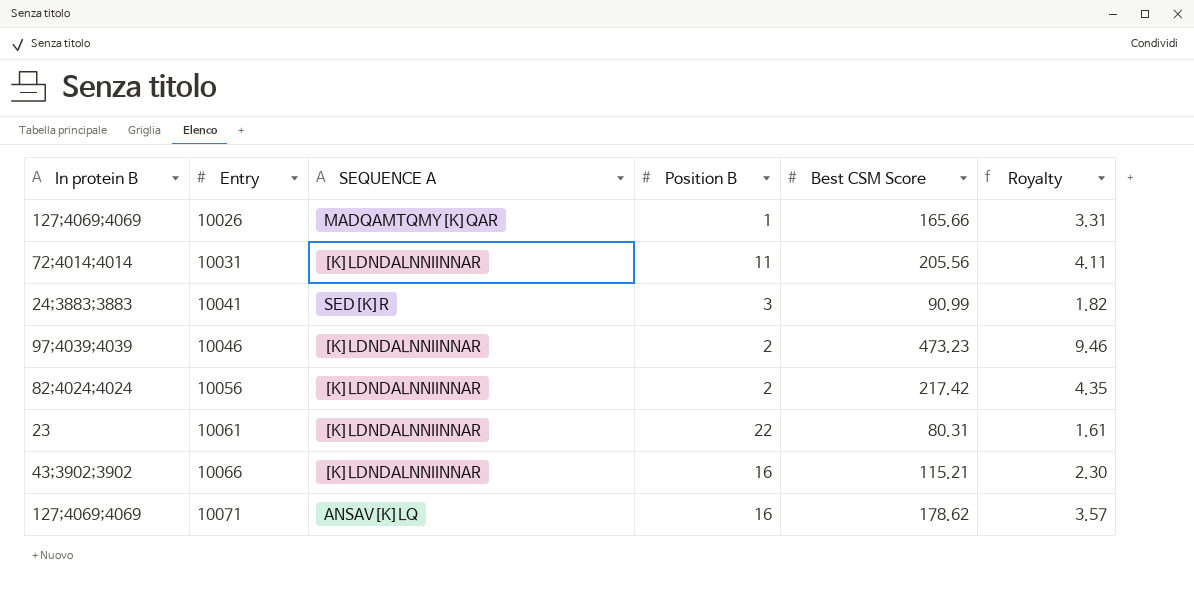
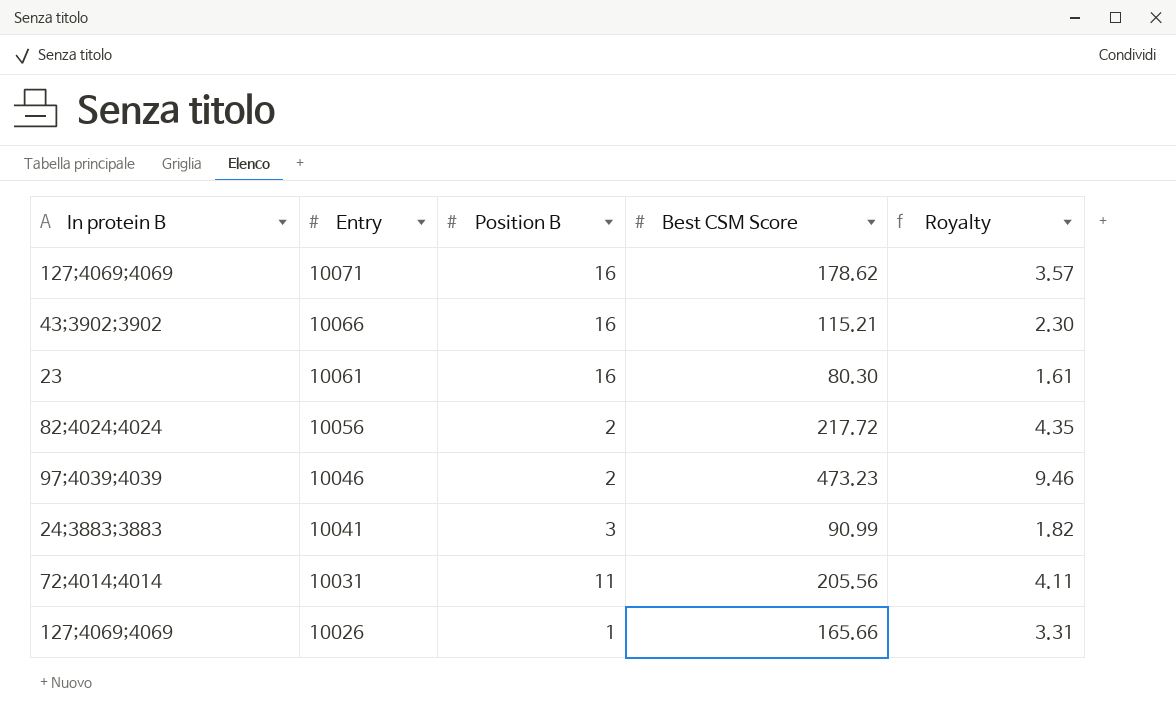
row order: Entry ascending -> Entry descending
column SEQUENCE A | position: 3 -> none
10061 | Position B: 22 -> 16
10061 | Best CSM Score: 80.31 -> 80.30
10056 | Best CSM Score: 217.42 -> 217.72

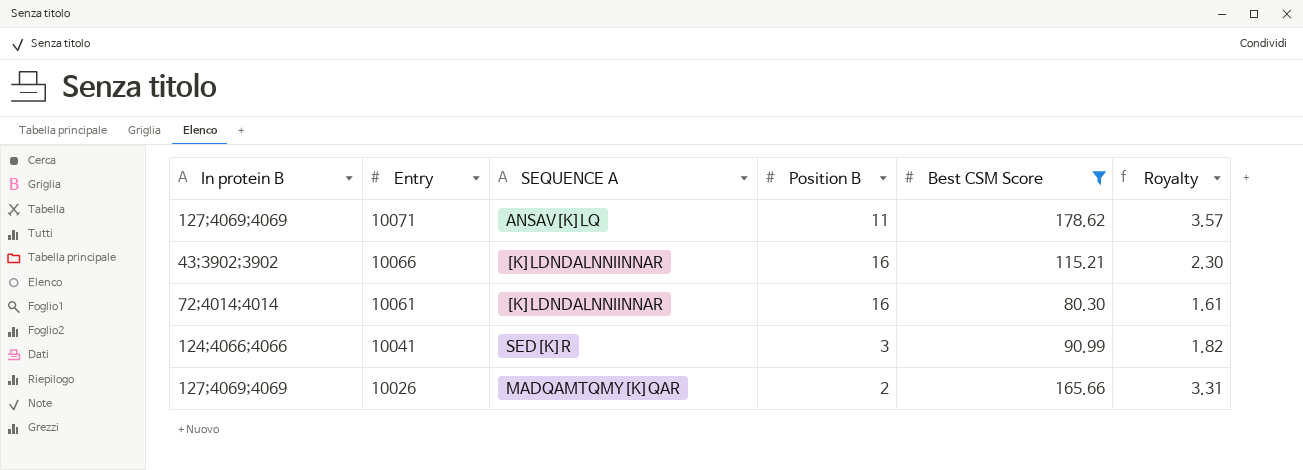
filter: none -> Best CSM Score <= 178.62
column SEQUENCE A | position: none -> 3
10071 | Position B: 16 -> 11
10061 | In protein B: 23 -> 72;4014;4014
10041 | In protein B: 24;3883;3883 -> 124;4066;4066
10026 | Position B: 1 -> 2

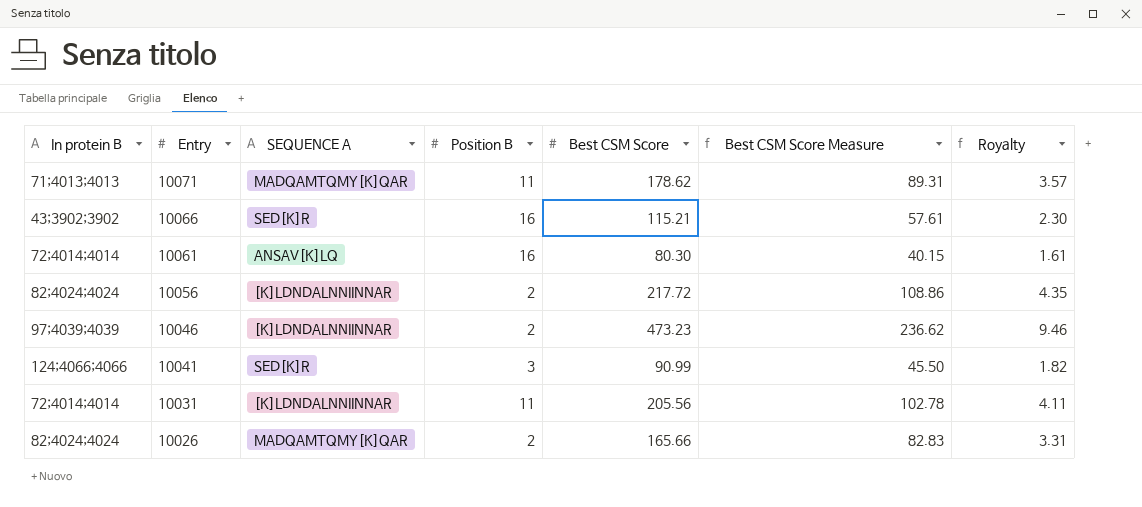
filter: Best CSM Score <= 178.62 -> none
column Best CSM Score Measure | formula: none -> [Best CSM Score] * 0.5
10071 | In protein B: 127;4069;4069 -> 71;4013;4013
10071 | SEQUENCE A: ANSAV[K]LQ -> MADQAMTQMY[K]QAR
10066 | SEQUENCE A: [K]LDNDALNNIINNAR -> SED[K]R
10061 | SEQUENCE A: [K]LDNDALNNIINNAR -> ANSAV[K]LQ
10026 | In protein B: 127;4069;4069 -> 82;4024;4024

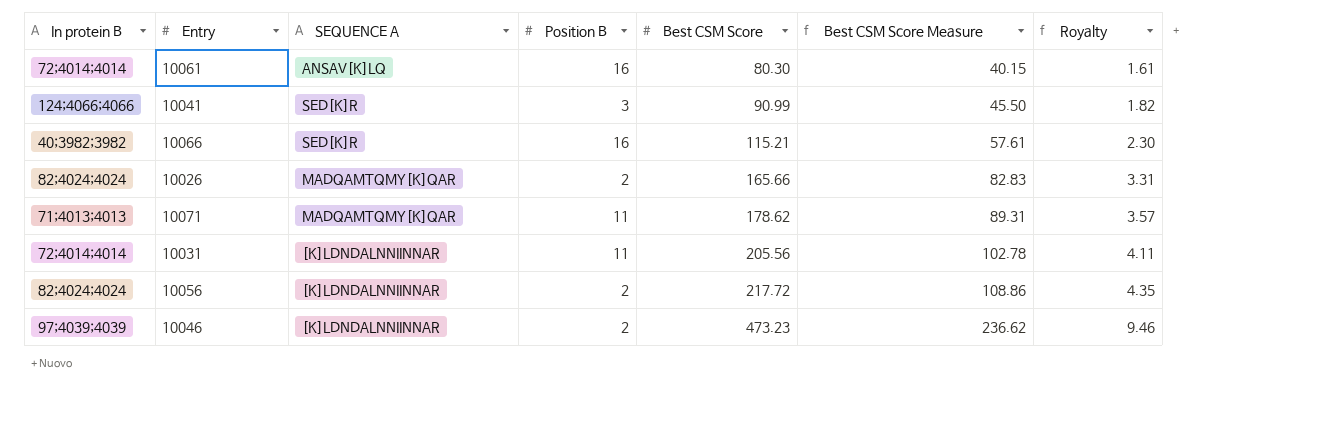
row order: Entry descending -> Best CSM Score ascending
10066 | In protein B: 43;3902;3902 -> 40;3982;3982

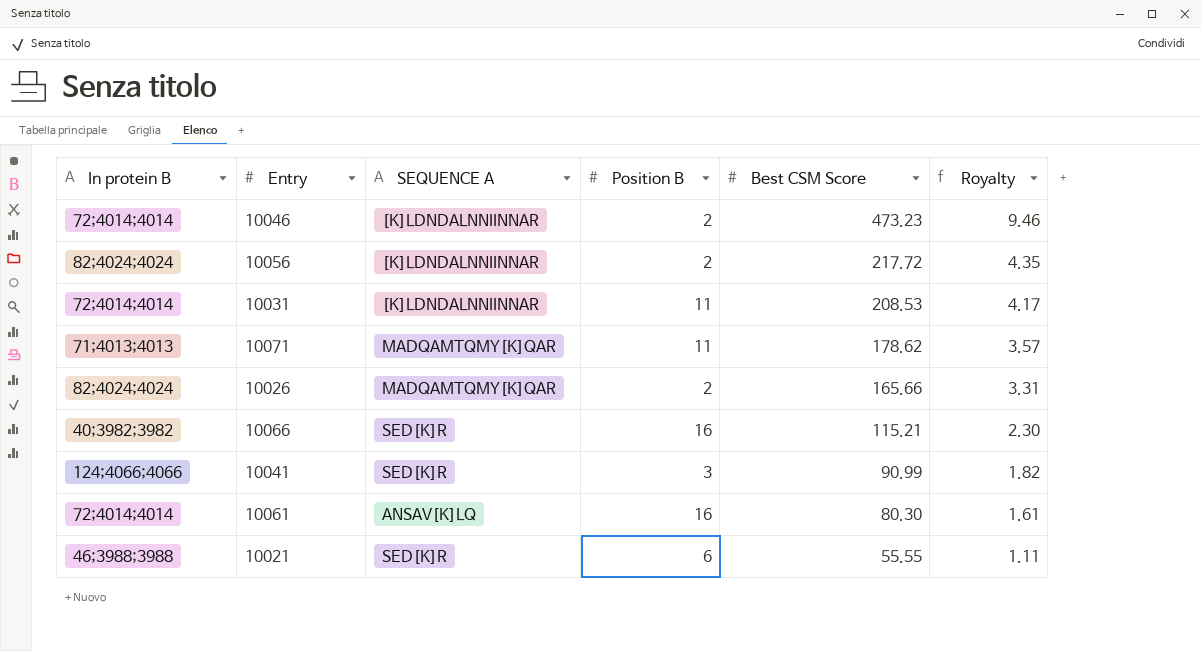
row order: Best CSM Score ascending -> Best CSM Score descending
column Best CSM Score Measure | formula: [Best CSM Score] * 0.5 -> none
10046 | In protein B: 97;4039;4039 -> 72;4014;4014
10031 | Best CSM Score: 205.56 -> 208.53
10031 | Royalty: 4.11 -> 4.17
row 10021: none -> 46;3988;3988 | SED[K]R | 6 | 55.55 | 1.11

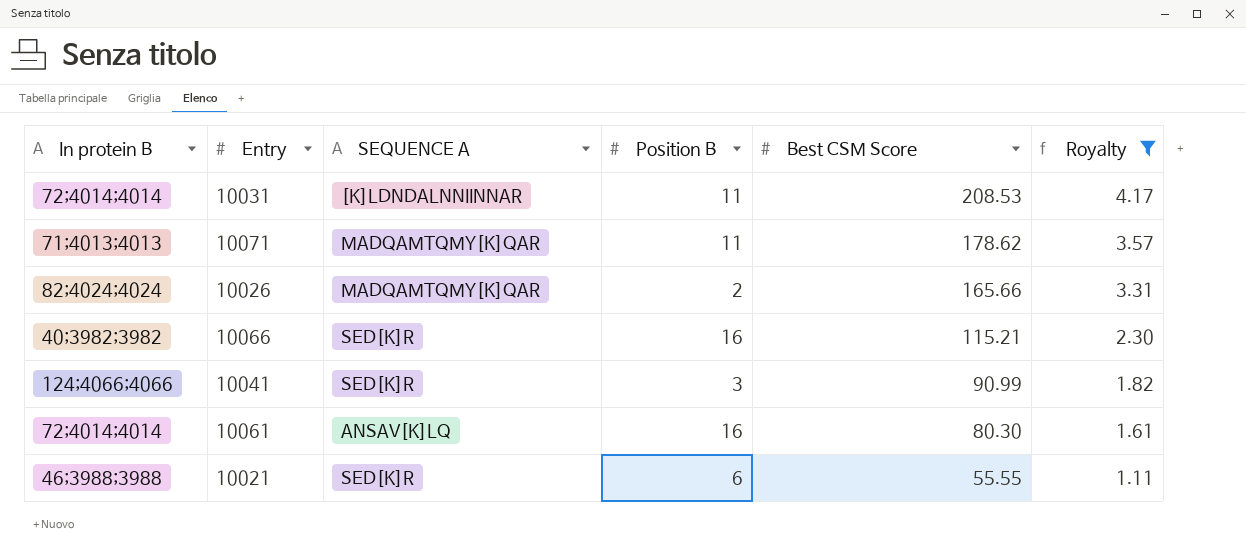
filter: none -> Royalty <= 4.17

